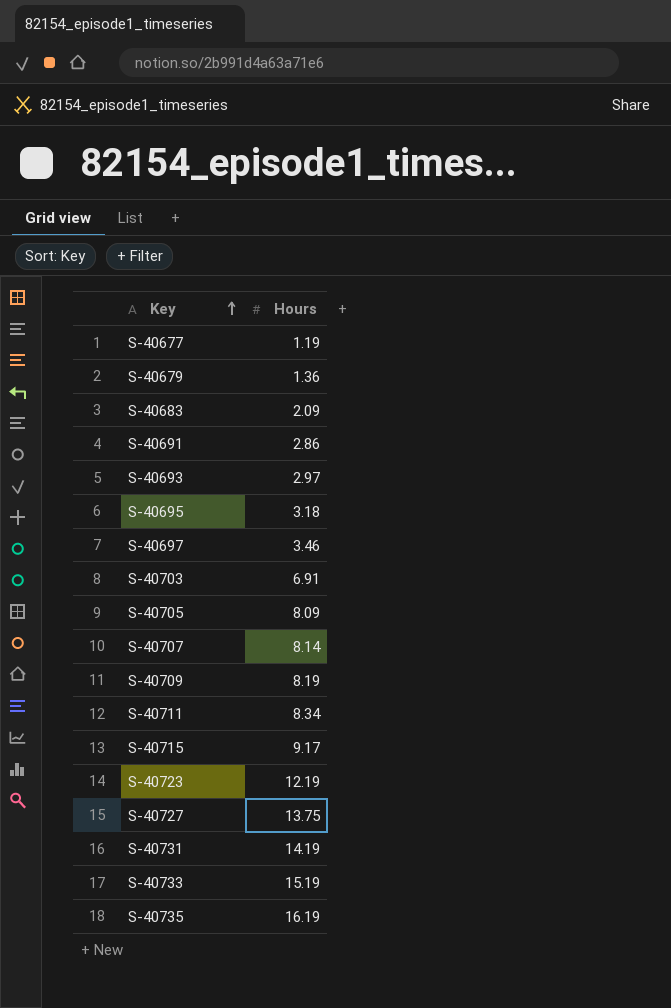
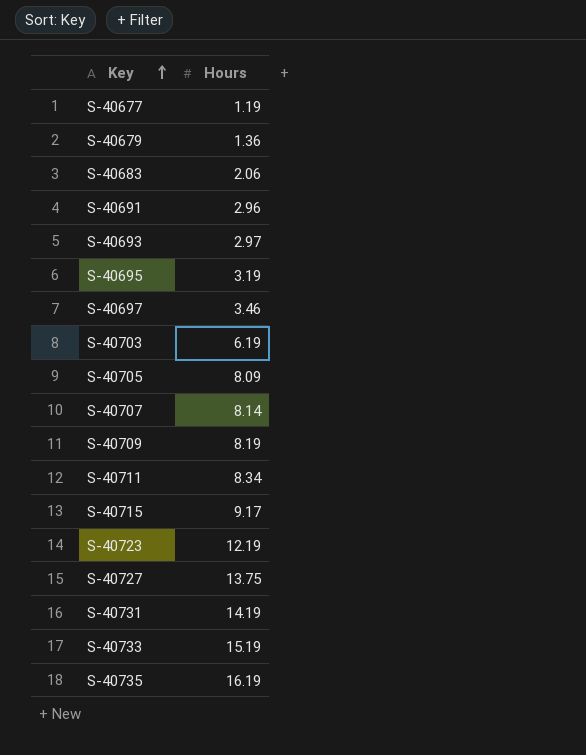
S-40683 | Hours: 2.09 -> 2.06
S-40691 | Hours: 2.86 -> 2.96
S-40695 | Hours: 3.18 -> 3.19
S-40703 | Hours: 6.91 -> 6.19

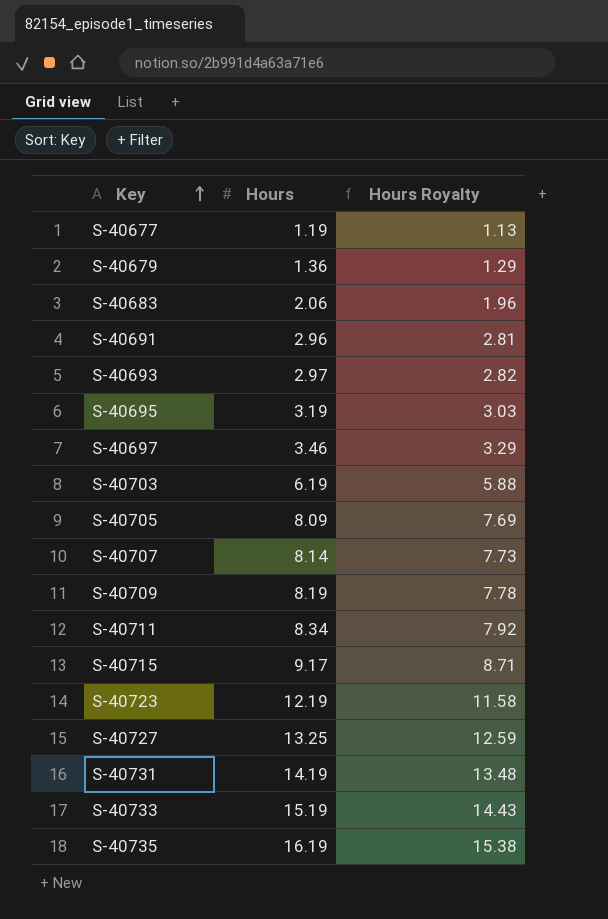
column Hours Royalty | formula: none -> [Hours] * 0.95
S-40727 | Hours: 13.75 -> 13.25

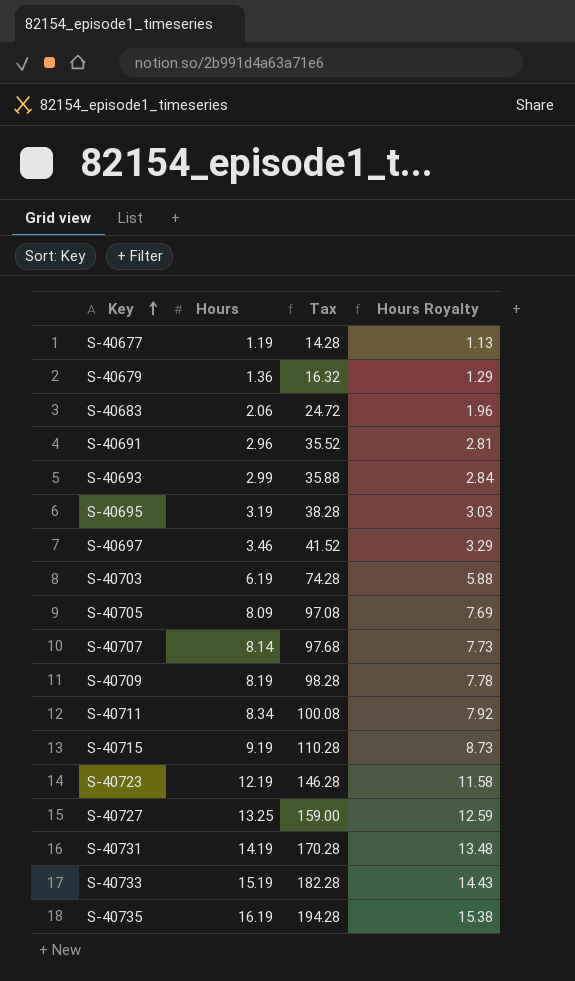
column Tax | formula: none -> [Hours] * 12
S-40693 | Hours: 2.97 -> 2.99
S-40693 | Hours Royalty: 2.82 -> 2.84
S-40715 | Hours: 9.17 -> 9.19
S-40715 | Hours Royalty: 8.71 -> 8.73

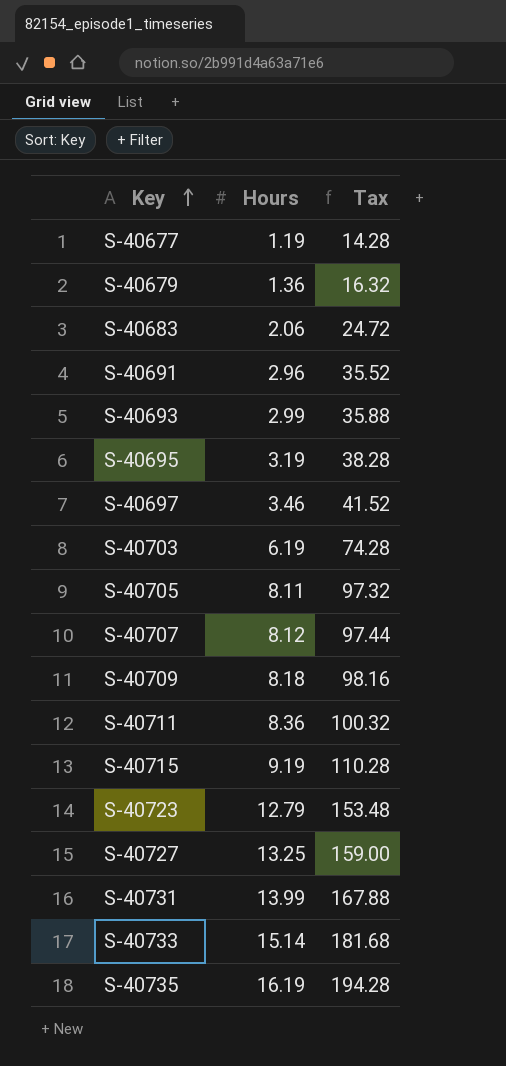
column Hours Royalty | formula: [Hours] * 0.95 -> none
S-40705 | Hours: 8.09 -> 8.11
S-40705 | Tax: 97.08 -> 97.32
S-40707 | Hours: 8.14 -> 8.12
S-40707 | Tax: 97.68 -> 97.44
S-40709 | Hours: 8.19 -> 8.18
S-40709 | Tax: 98.28 -> 98.16
S-40711 | Hours: 8.34 -> 8.36
S-40711 | Tax: 100.08 -> 100.32
S-40723 | Hours: 12.19 -> 12.79
S-40723 | Tax: 146.28 -> 153.48
S-40731 | Hours: 14.19 -> 13.99
S-40731 | Tax: 170.28 -> 167.88
S-40733 | Hours: 15.19 -> 15.14
S-40733 | Tax: 182.28 -> 181.68

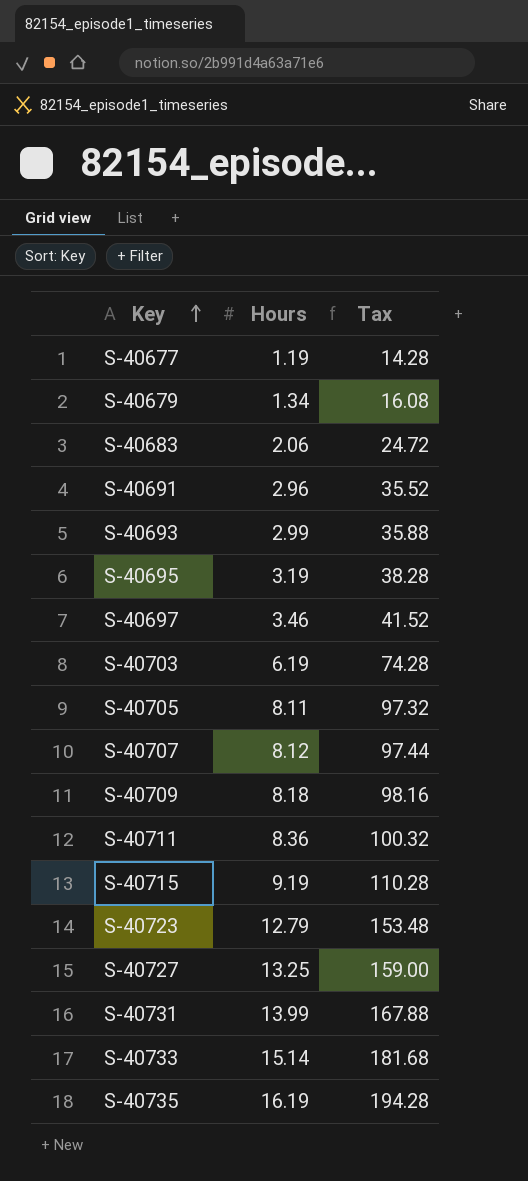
S-40679 | Hours: 1.36 -> 1.34
S-40679 | Tax: 16.32 -> 16.08

